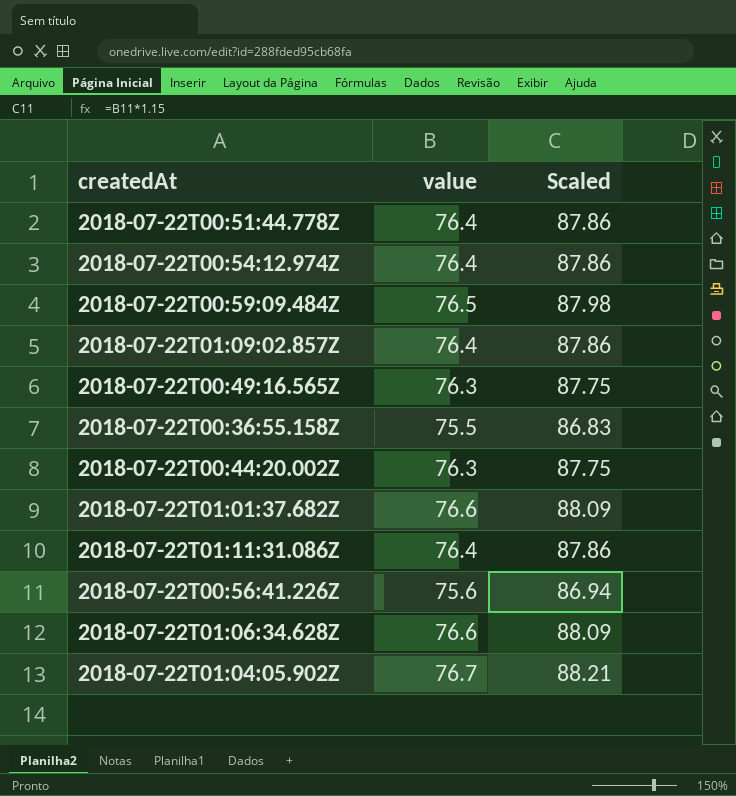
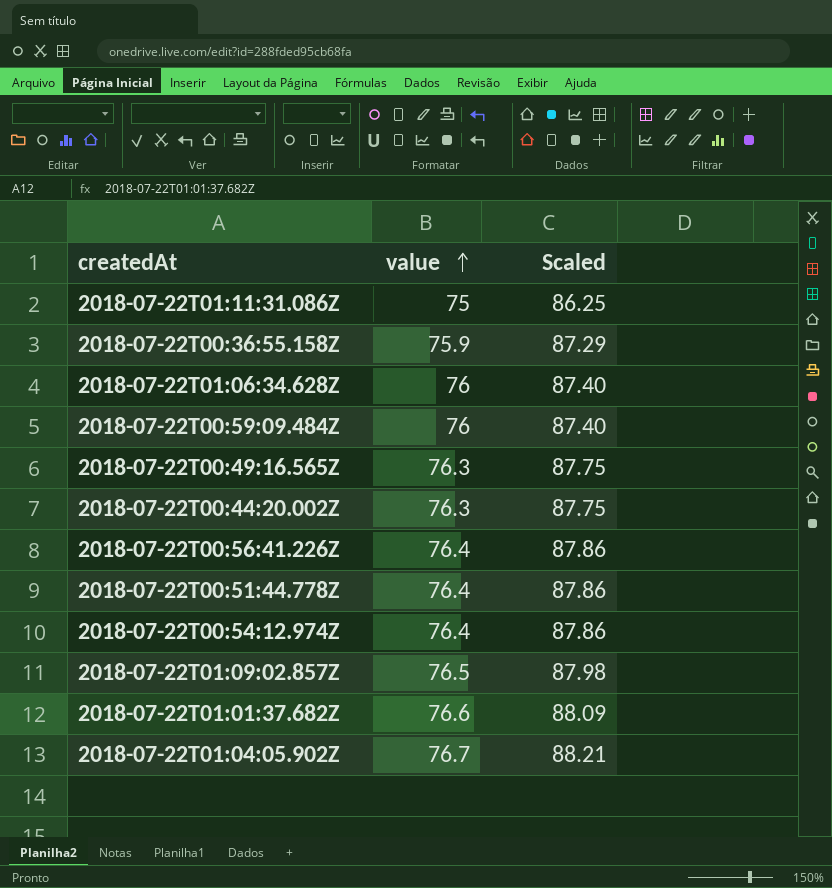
row order: none -> value ascending
2018-07-22T01:11:31.086Z | value: 76.4 -> 75
2018-07-22T01:11:31.086Z | Scaled: 87.86 -> 86.25
2018-07-22T00:36:55.158Z | value: 75.5 -> 75.9
2018-07-22T00:36:55.158Z | Scaled: 86.83 -> 87.29
2018-07-22T01:06:34.628Z | value: 76.6 -> 76
2018-07-22T01:06:34.628Z | Scaled: 88.09 -> 87.40
2018-07-22T00:59:09.484Z | value: 76.5 -> 76
2018-07-22T00:59:09.484Z | Scaled: 87.98 -> 87.40
2018-07-22T00:56:41.226Z | value: 75.6 -> 76.4
2018-07-22T00:56:41.226Z | Scaled: 86.94 -> 87.86
2018-07-22T01:09:02.857Z | value: 76.4 -> 76.5
2018-07-22T01:09:02.857Z | Scaled: 87.86 -> 87.98

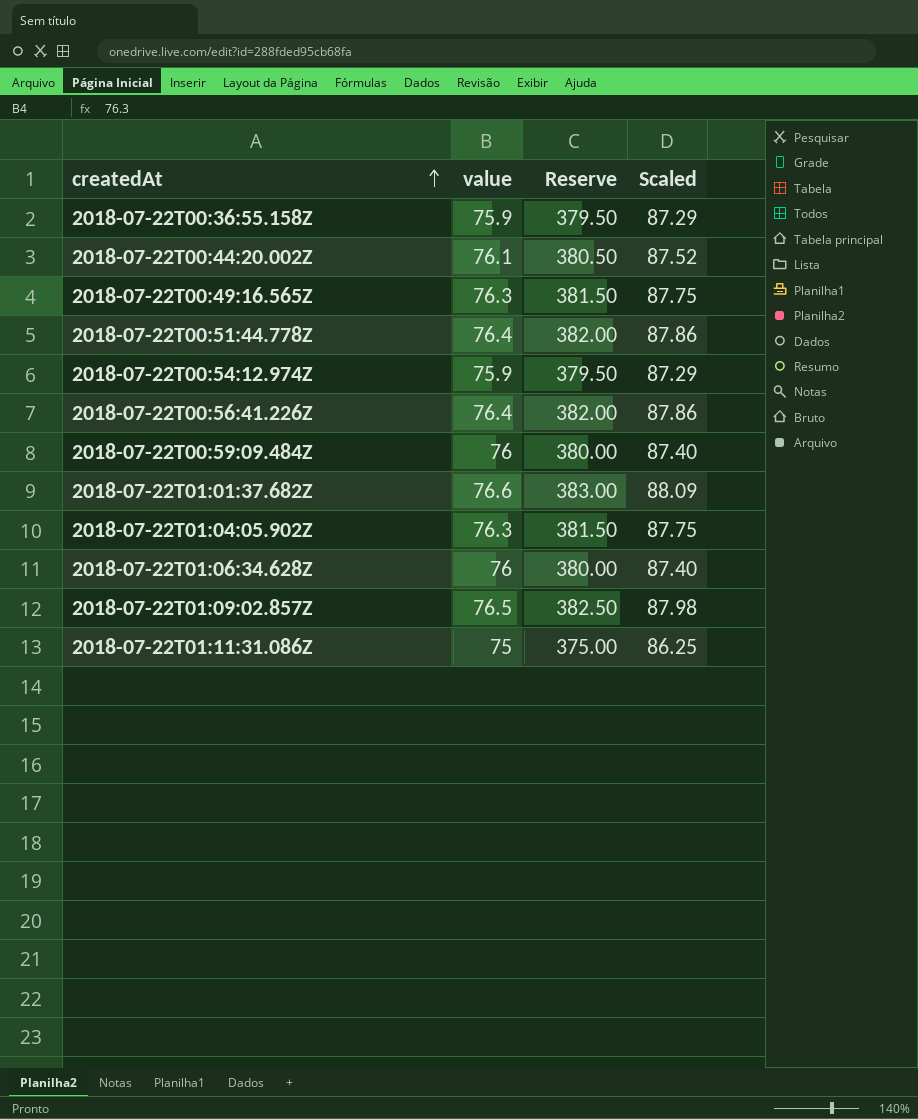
row order: value ascending -> createdAt ascending
column Reserve | formula: none -> [value] * 5
2018-07-22T00:44:20.002Z | value: 76.3 -> 76.1
2018-07-22T00:44:20.002Z | Scaled: 87.75 -> 87.52
2018-07-22T00:54:12.974Z | value: 76.4 -> 75.9
2018-07-22T00:54:12.974Z | Scaled: 87.86 -> 87.29
2018-07-22T01:04:05.902Z | value: 76.7 -> 76.3
2018-07-22T01:04:05.902Z | Scaled: 88.21 -> 87.75

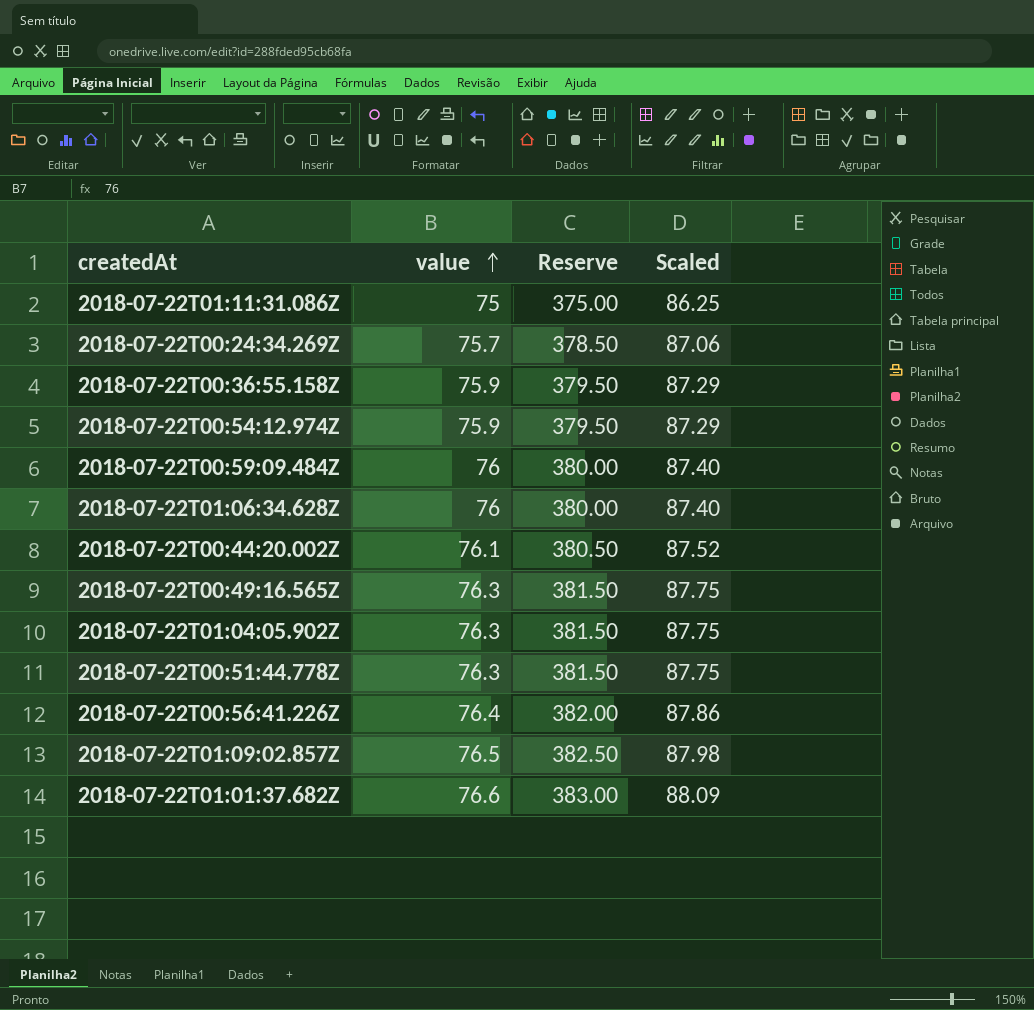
row order: createdAt ascending -> value ascending
row 2018-07-22T00:24:34.269Z: none -> 75.7 | 378.50 | 87.06
2018-07-22T00:51:44.778Z | value: 76.4 -> 76.3
2018-07-22T00:51:44.778Z | Reserve: 382.00 -> 381.50
2018-07-22T00:51:44.778Z | Scaled: 87.86 -> 87.75

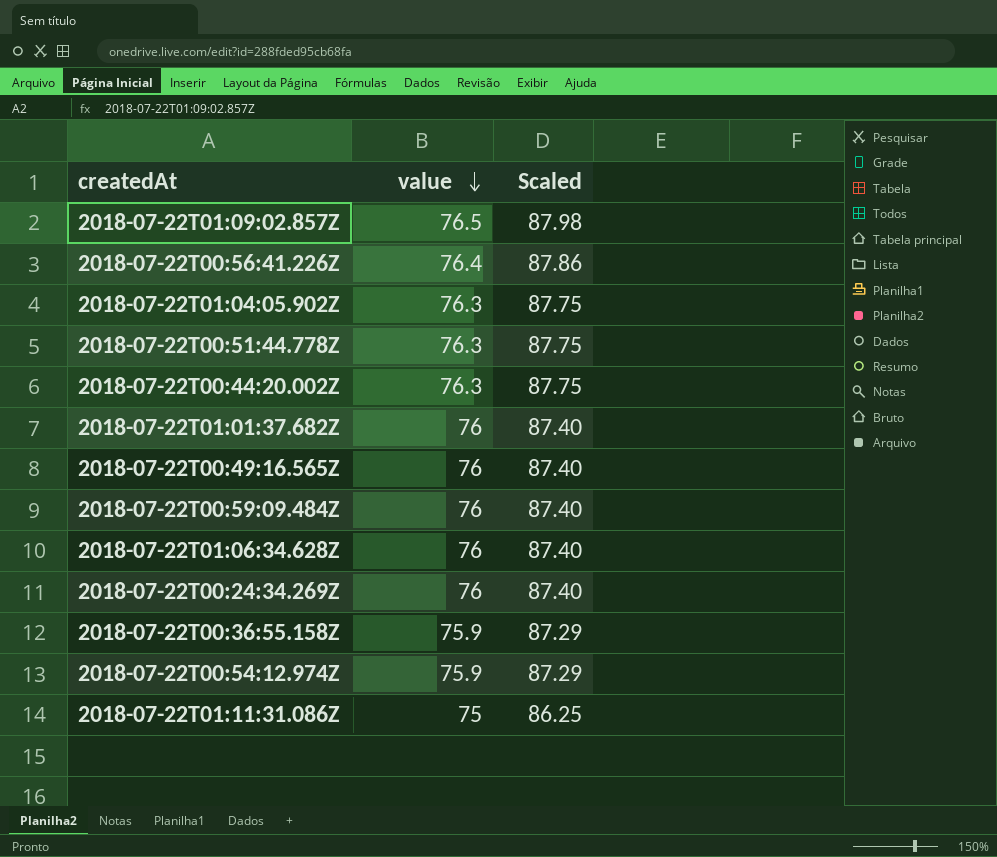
row order: value ascending -> value descending
column Reserve | formula: [value] * 5 -> none
2018-07-22T00:44:20.002Z | value: 76.1 -> 76.3
2018-07-22T00:44:20.002Z | Scaled: 87.52 -> 87.75
2018-07-22T01:01:37.682Z | value: 76.6 -> 76
2018-07-22T01:01:37.682Z | Scaled: 88.09 -> 87.40
2018-07-22T00:49:16.565Z | value: 76.3 -> 76
2018-07-22T00:49:16.565Z | Scaled: 87.75 -> 87.40
2018-07-22T00:24:34.269Z | value: 75.7 -> 76
2018-07-22T00:24:34.269Z | Scaled: 87.06 -> 87.40

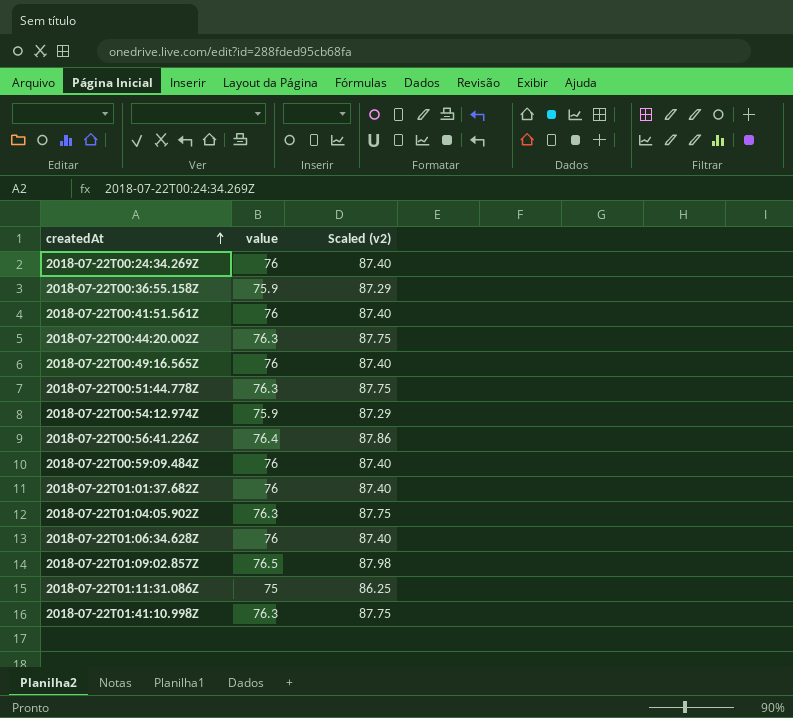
row order: value descending -> createdAt ascending
column name: Scaled -> Scaled (v2)
row 2018-07-22T00:41:51.561Z: none -> 76 | 87.40
row 2018-07-22T01:41:10.998Z: none -> 76.3 | 87.75

